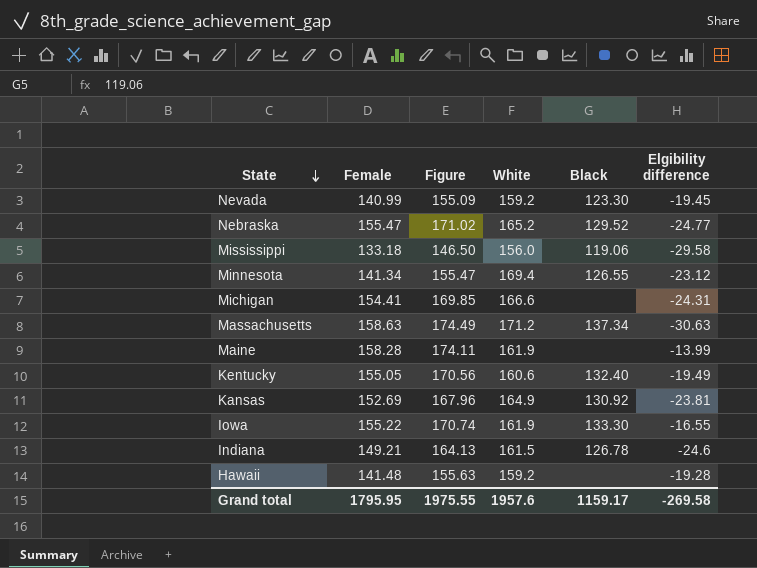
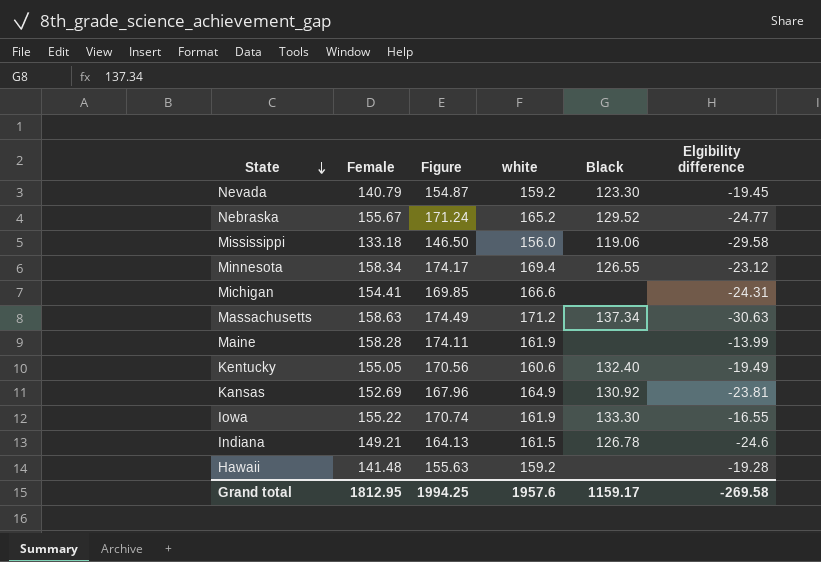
column name: White -> white
Nevada | Female: 140.99 -> 140.79
Nevada | Figure: 155.09 -> 154.87
Nebraska | Female: 155.47 -> 155.67
Nebraska | Figure: 171.02 -> 171.24
Minnesota | Female: 141.34 -> 158.34
Minnesota | Figure: 155.47 -> 174.17
Grand total | Female: 1795.95 -> 1812.95
Grand total | Figure: 1975.55 -> 1994.25

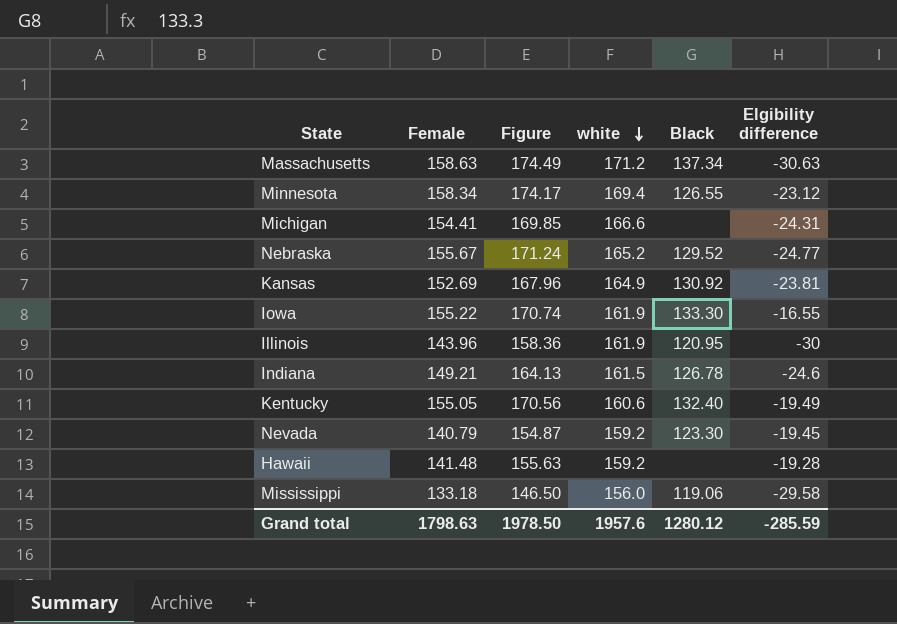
row order: State descending -> white descending
row Maine: 158.28 | 174.11 | 161.9 | none | -13.99 -> none
row Illinois: none -> 143.96 | 158.36 | 161.9 | 120.95 | -30
Grand total | Female: 1812.95 -> 1798.63
Grand total | Figure: 1994.25 -> 1978.50
Grand total | Black: 1159.17 -> 1280.12
Grand total | Elgibility difference: -269.58 -> -285.59

